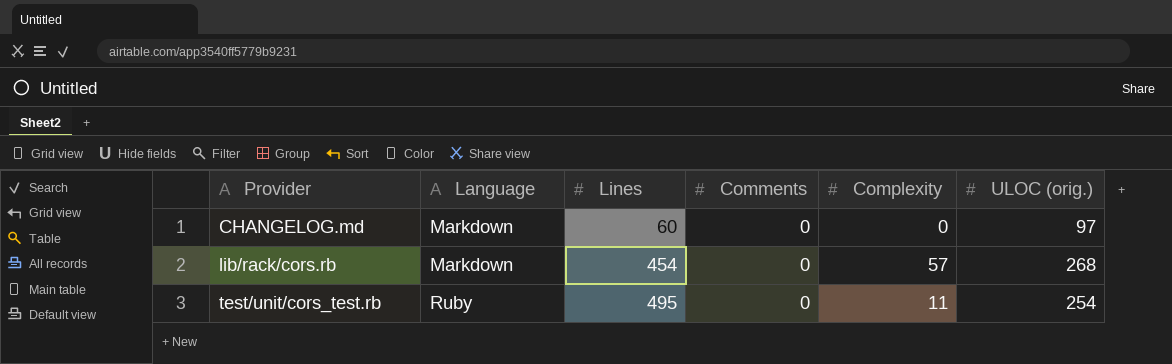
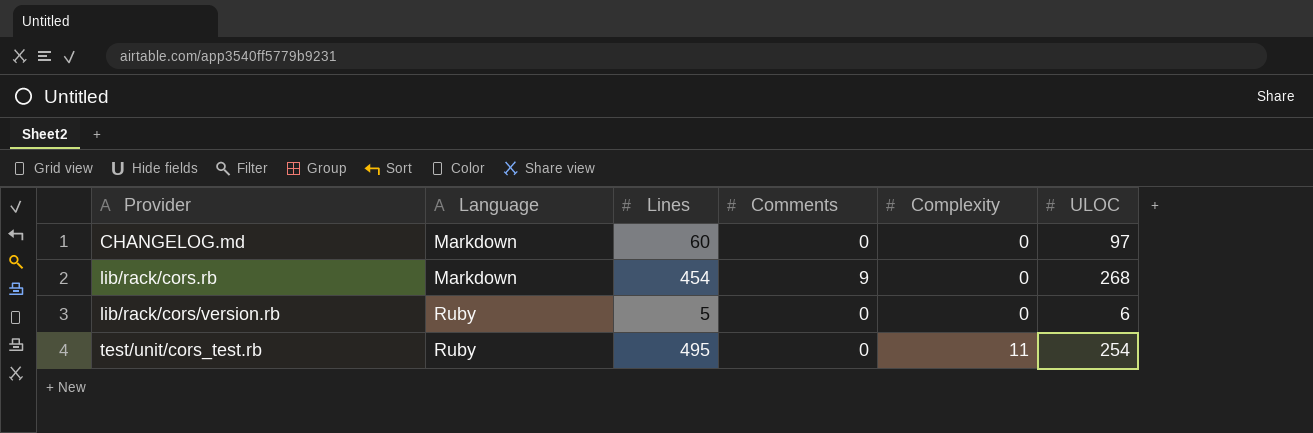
column name: ULOC (orig.) -> ULOC
lib/rack/cors.rb | Comments: 0 -> 9
lib/rack/cors.rb | Complexity: 57 -> 0
row lib/rack/cors/version.rb: none -> Ruby | 5 | 0 | 0 | 6

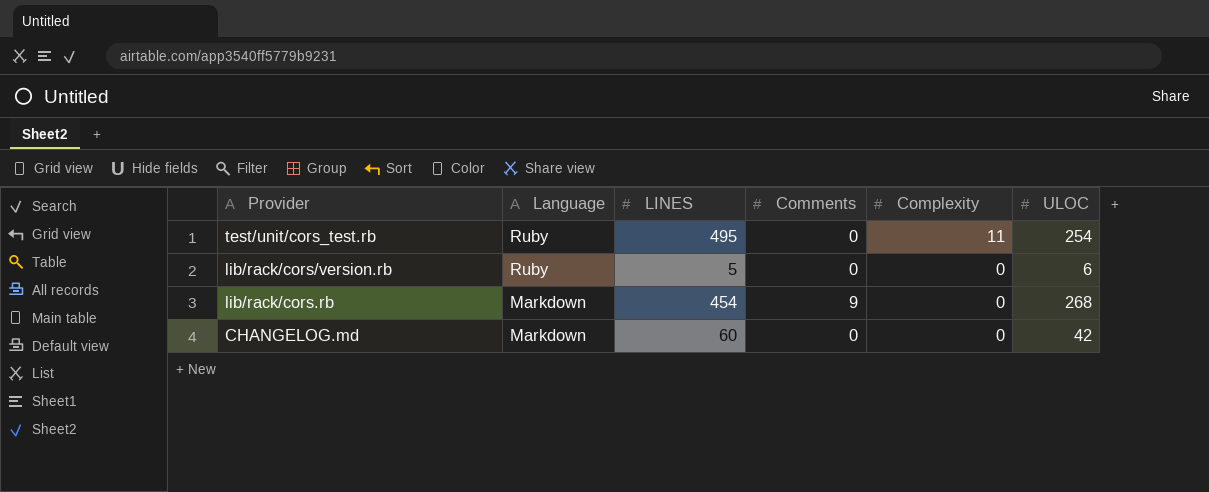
row order: Provider ascending -> Provider descending
column name: Lines -> LINES
CHANGELOG.md | ULOC: 97 -> 42

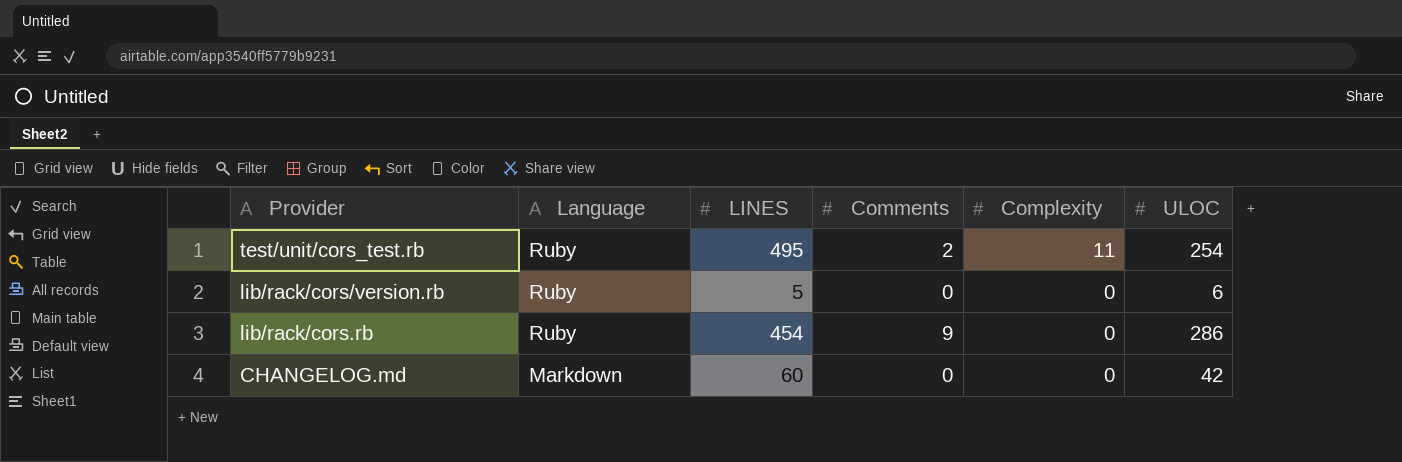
test/unit/cors_test.rb | Comments: 0 -> 2
lib/rack/cors.rb | Language: Markdown -> Ruby
lib/rack/cors.rb | ULOC: 268 -> 286

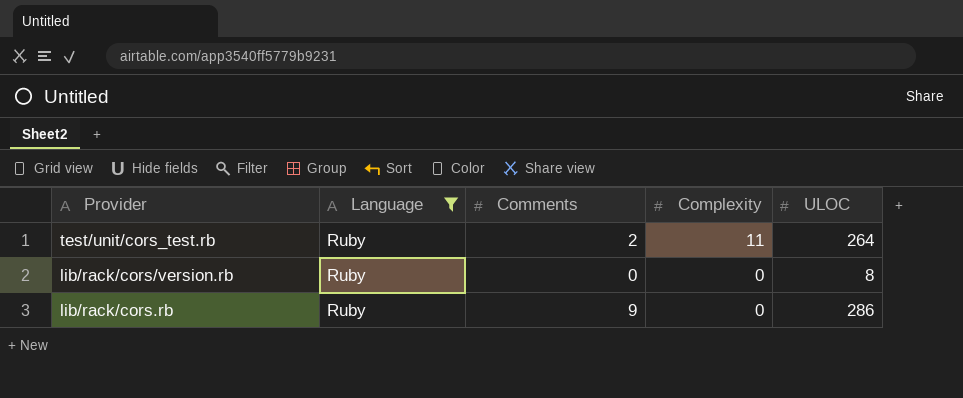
filter: none -> Language = Ruby
column LINES | position: 3 -> none
test/unit/cors_test.rb | ULOC: 254 -> 264
lib/rack/cors/version.rb | ULOC: 6 -> 8

